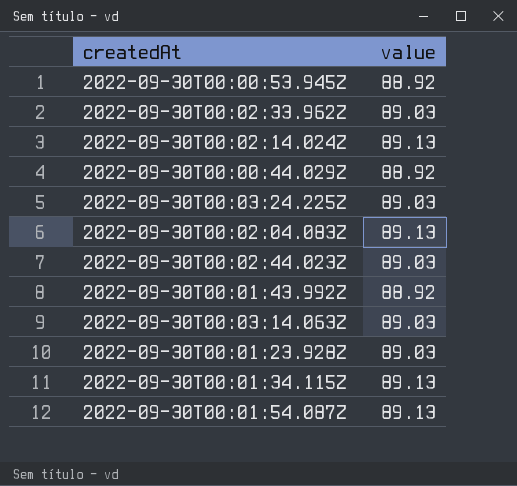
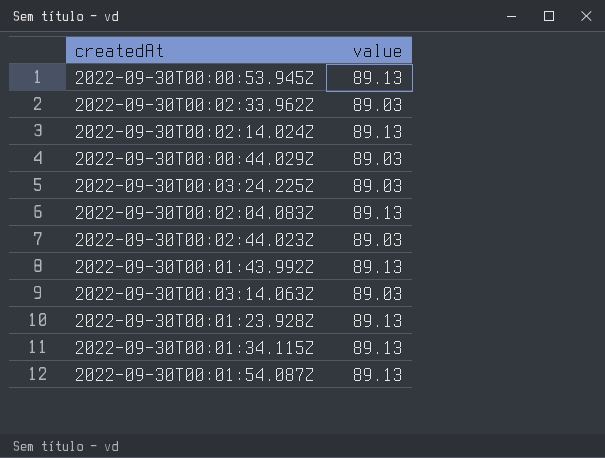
2022-09-30T00:00:53.945Z | value: 88.92 -> 89.13
2022-09-30T00:00:44.029Z | value: 88.92 -> 89.03
2022-09-30T00:01:43.992Z | value: 88.92 -> 89.13
2022-09-30T00:01:23.928Z | value: 89.03 -> 89.13

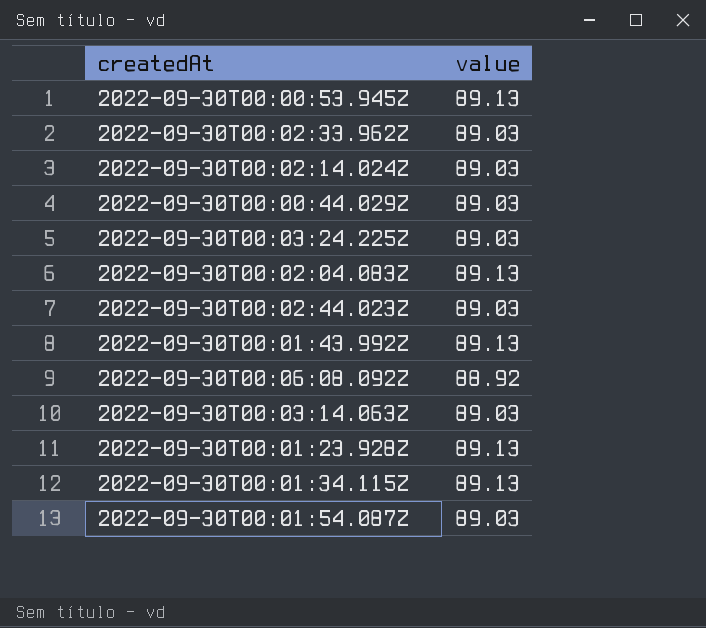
2022-09-30T00:02:14.024Z | value: 89.13 -> 89.03
row 2022-09-30T00:06:08.092Z: none -> 88.92
2022-09-30T00:01:54.087Z | value: 89.13 -> 89.03

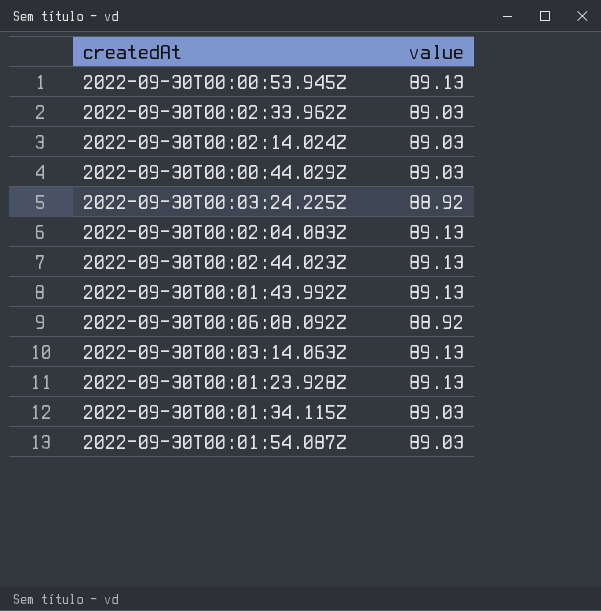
2022-09-30T00:03:24.225Z | value: 89.03 -> 88.92
2022-09-30T00:02:44.023Z | value: 89.03 -> 89.13
2022-09-30T00:03:14.063Z | value: 89.03 -> 89.13
2022-09-30T00:01:34.115Z | value: 89.13 -> 89.03

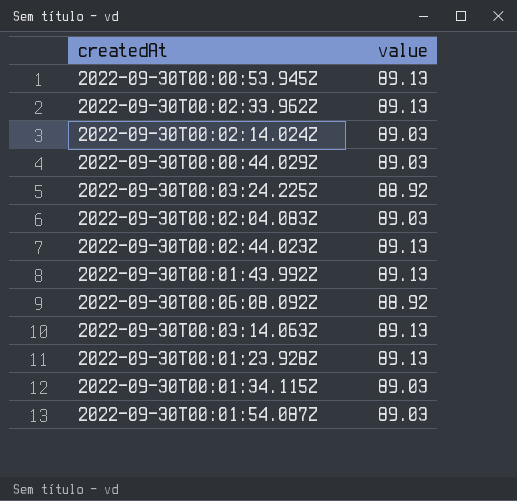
2022-09-30T00:02:33.962Z | value: 89.03 -> 89.13
2022-09-30T00:02:04.083Z | value: 89.13 -> 89.03

